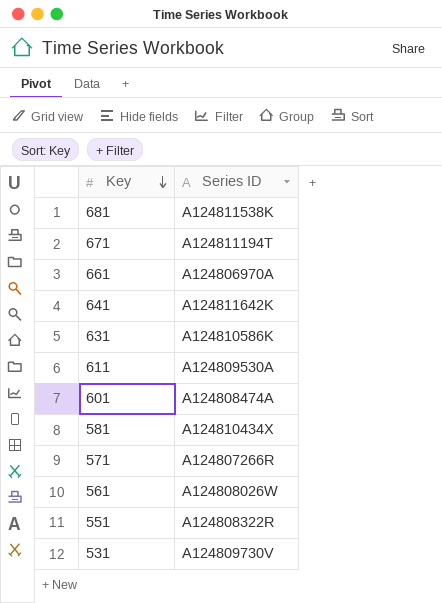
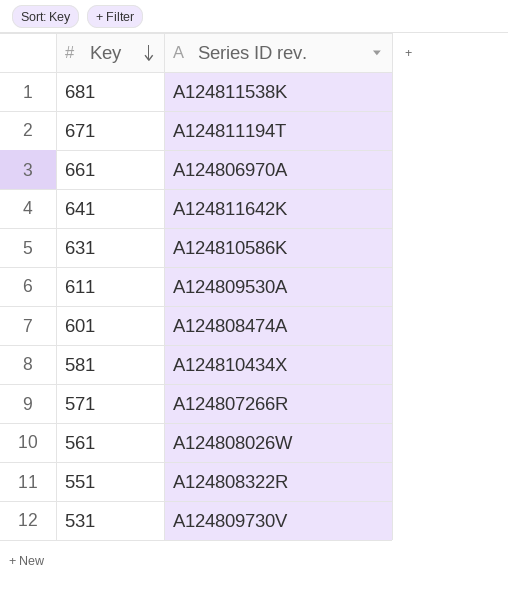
column name: Series ID -> Series ID rev.

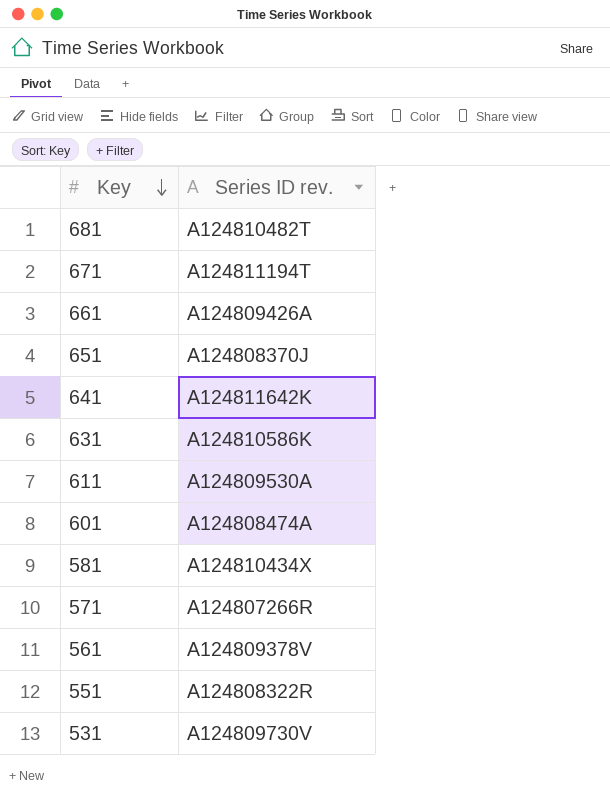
681 | Series ID rev.: A124811538K -> A124810482T
661 | Series ID rev.: A124806970A -> A124809426A
row 651: none -> A124808370J
561 | Series ID rev.: A124808026W -> A124809378V

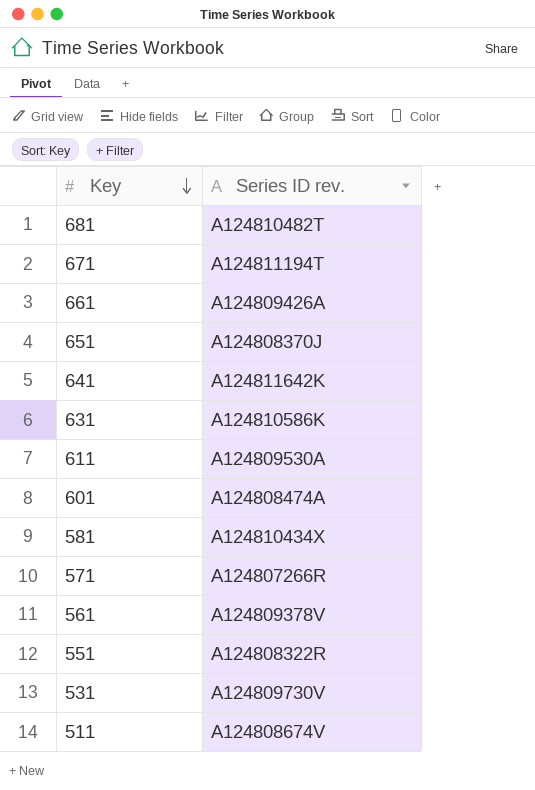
row 511: none -> A124808674V

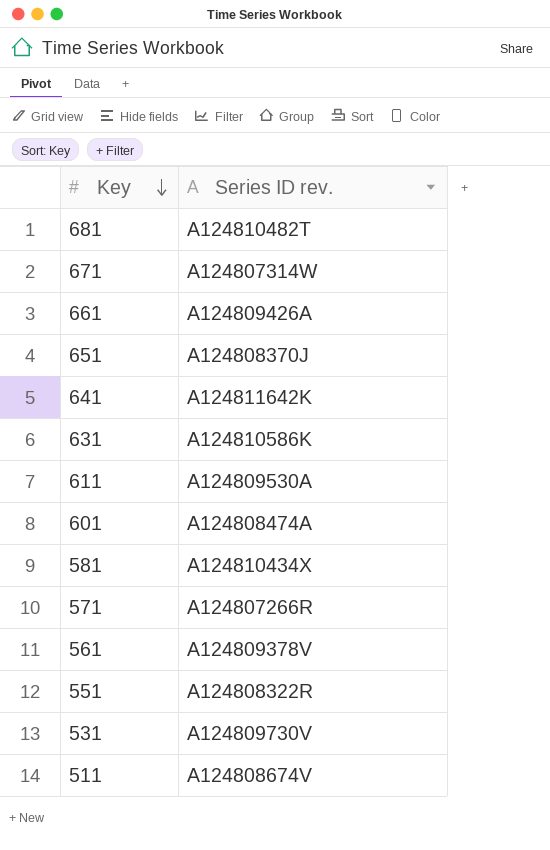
671 | Series ID rev.: A124811194T -> A124807314W

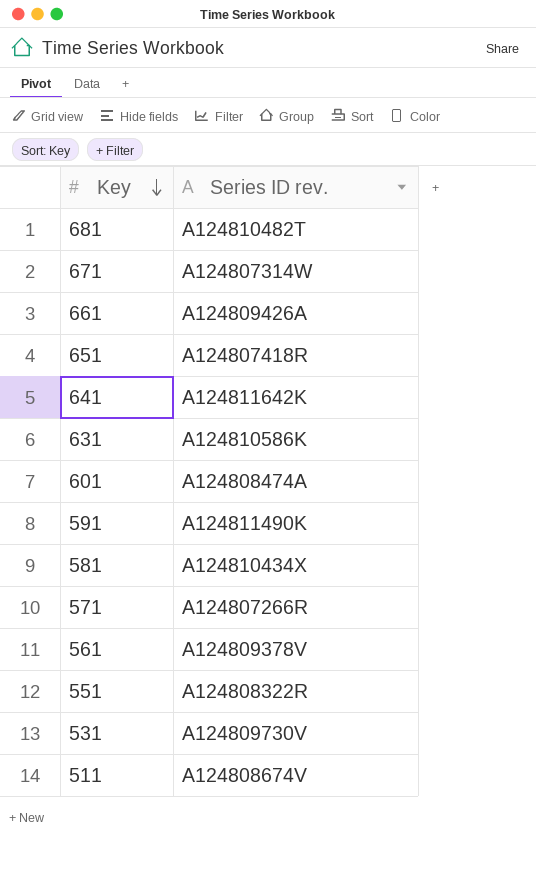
row 611: A124809530A -> none
651 | Series ID rev.: A124808370J -> A124807418R
row 591: none -> A124811490K

